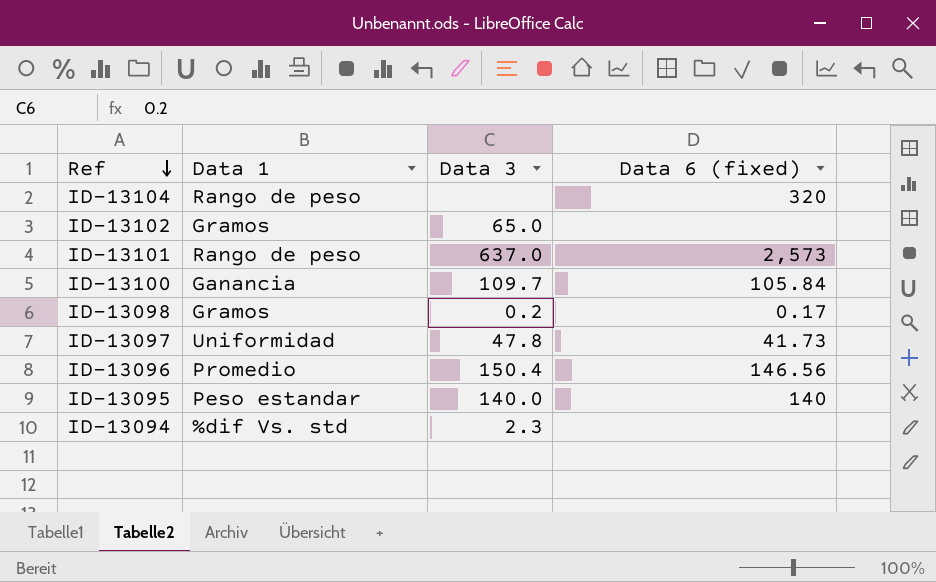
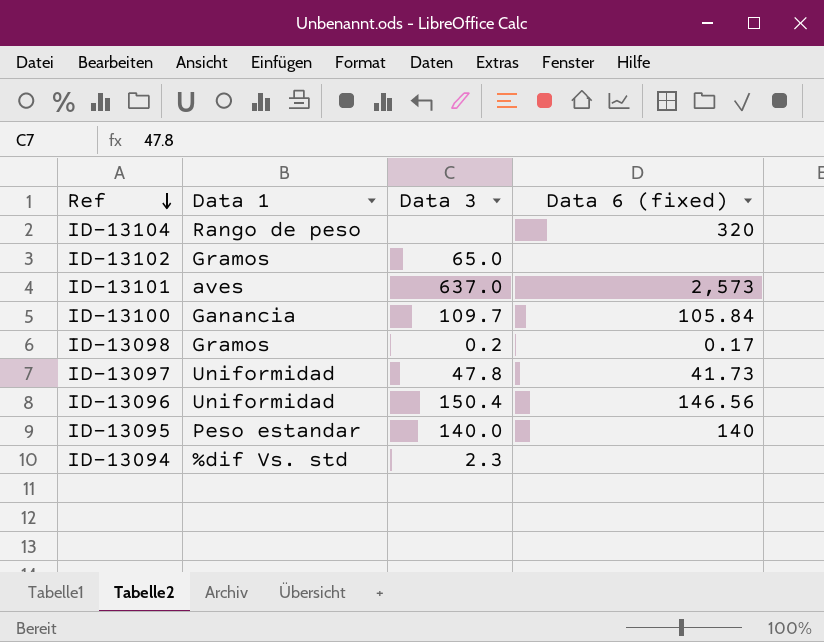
ID-13101 | Data 1: Rango de peso -> aves
ID-13096 | Data 1: Promedio -> Uniformidad

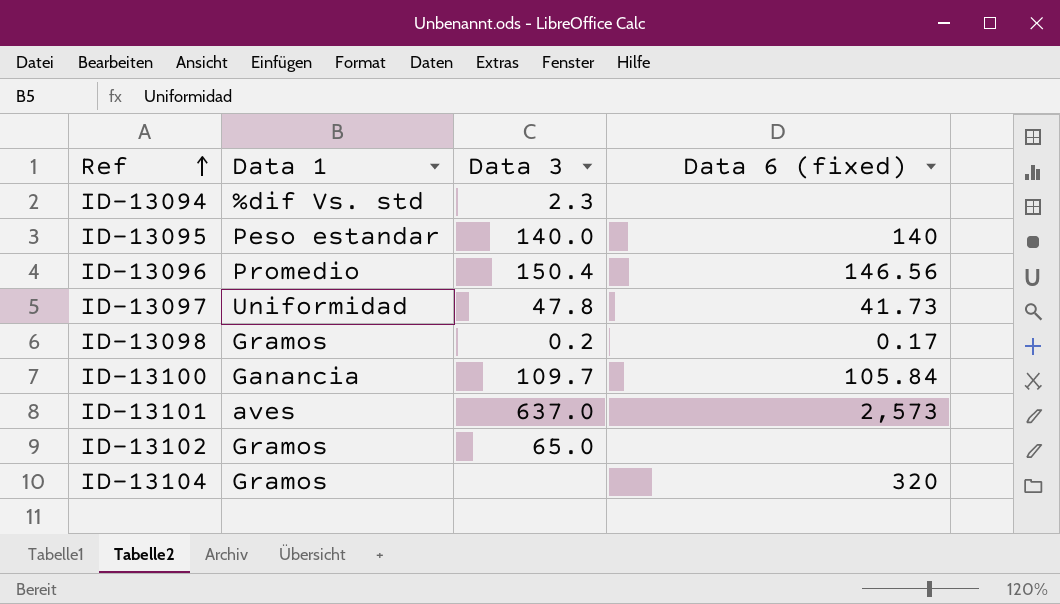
row order: Ref descending -> Ref ascending
ID-13096 | Data 1: Uniformidad -> Promedio
ID-13104 | Data 1: Rango de peso -> Gramos

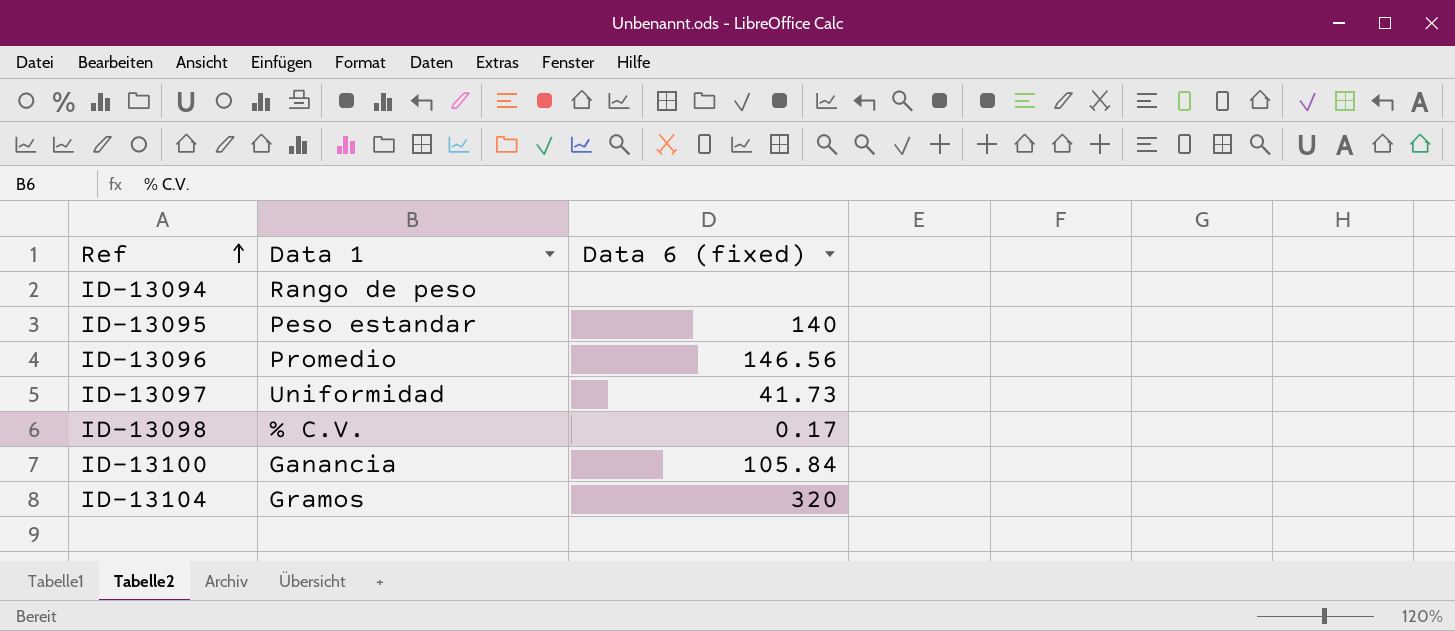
column Data 3 | position: 3 -> none
row ID-13101: aves | 637.0 | 2,573 -> none
row ID-13102: Gramos | 65.0 | none -> none
ID-13094 | Data 1: %dif Vs. std -> Rango de peso
ID-13098 | Data 1: Gramos -> % C.V.

